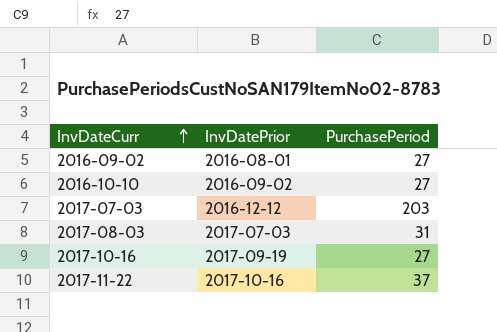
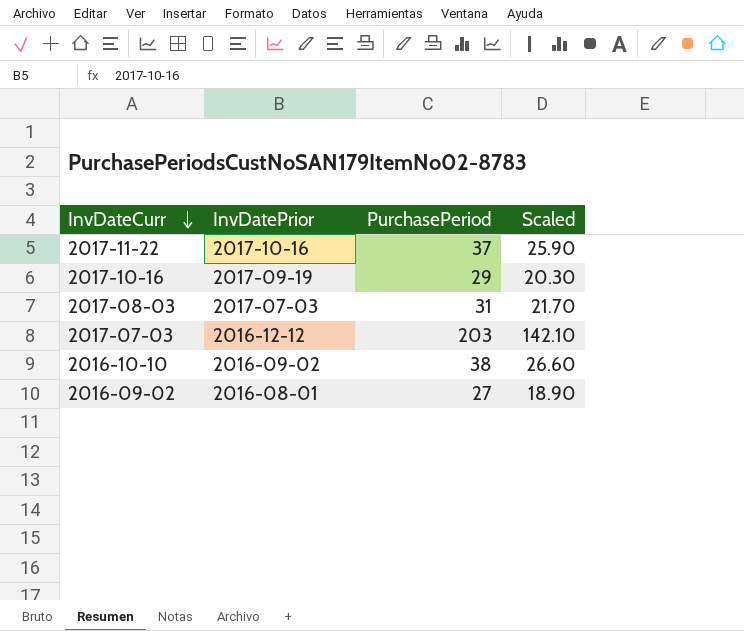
row order: InvDateCurr ascending -> InvDateCurr descending
column Scaled | formula: none -> [PurchasePeriod] * 0.7
2017-10-16 | PurchasePeriod: 27 -> 29
2016-10-10 | PurchasePeriod: 27 -> 38

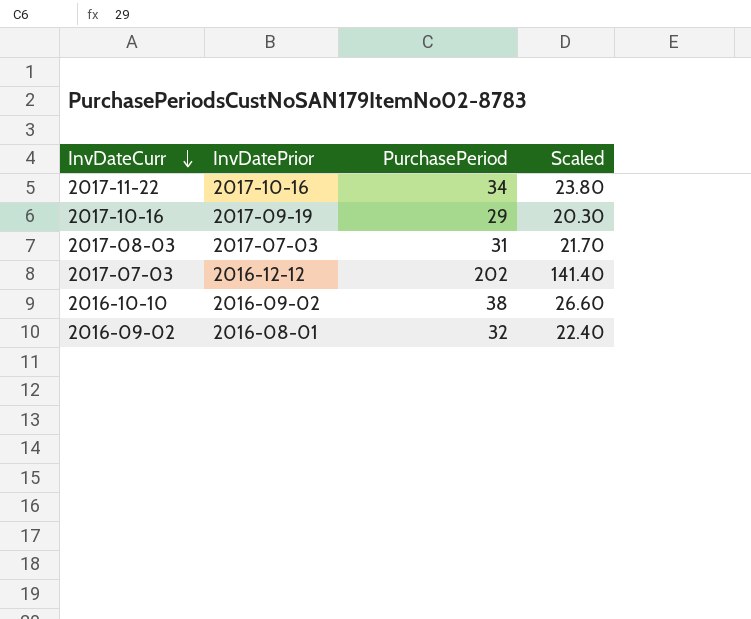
2017-11-22 | PurchasePeriod: 37 -> 34
2017-11-22 | Scaled: 25.90 -> 23.80
2017-07-03 | PurchasePeriod: 203 -> 202
2017-07-03 | Scaled: 142.10 -> 141.40
2016-09-02 | PurchasePeriod: 27 -> 32
2016-09-02 | Scaled: 18.90 -> 22.40

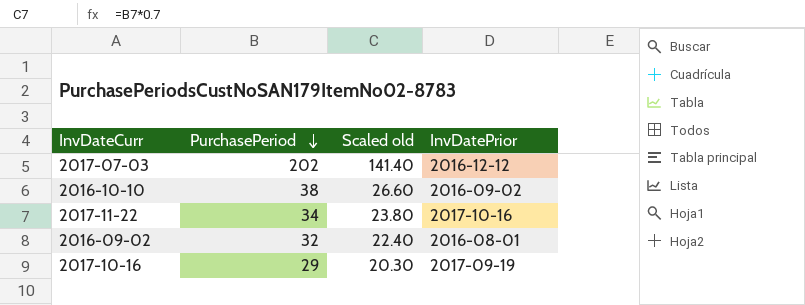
row order: InvDateCurr descending -> PurchasePeriod descending
column name: Scaled -> Scaled old
column InvDatePrior | position: 2 -> 4
row 2017-08-03: 2017-07-03 | 31 | 21.70 -> none

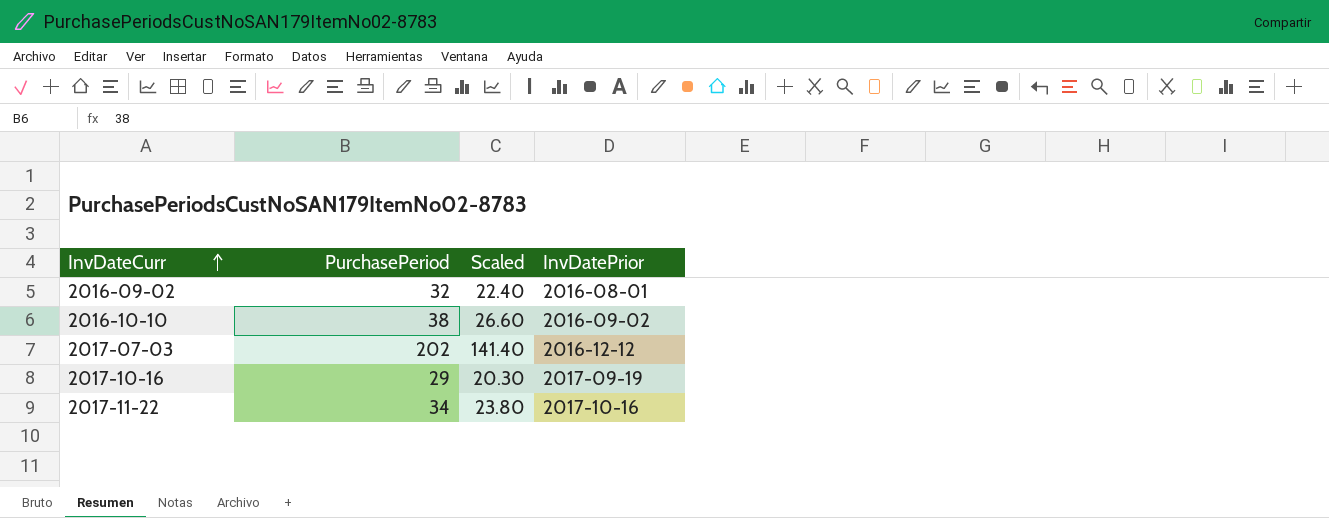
row order: PurchasePeriod descending -> InvDateCurr ascending
column name: Scaled old -> Scaled

